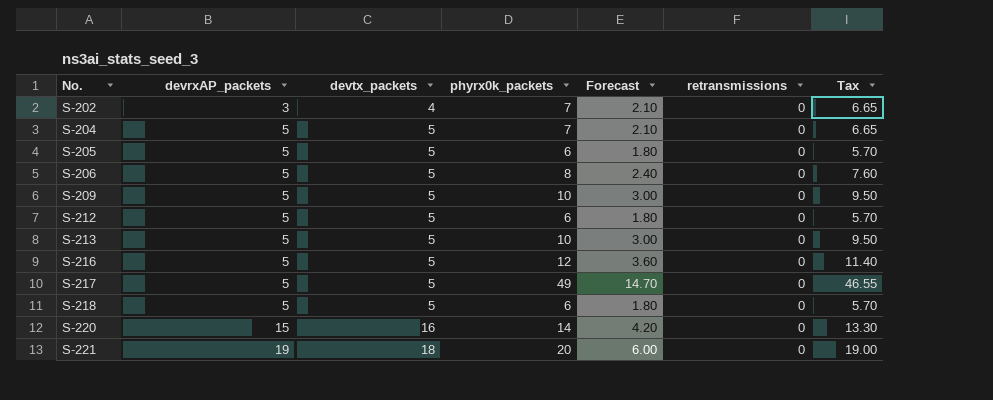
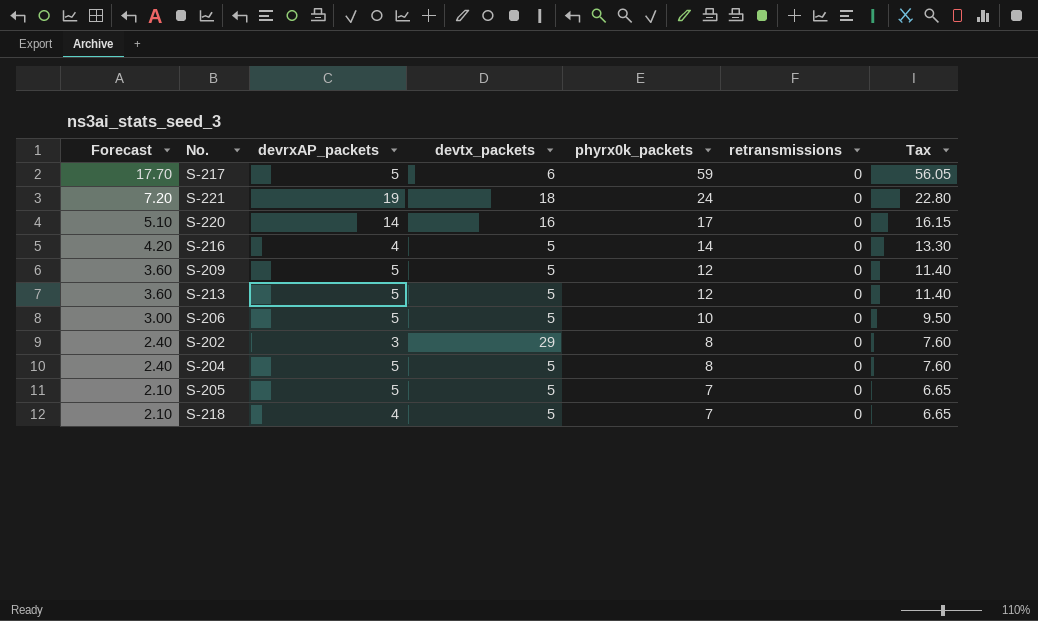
row order: No. ascending -> Forecast descending
column Forecast | position: 5 -> 1
row S-212: 5 | 5 | 6 | 1.80 | 0 | 5.70 -> none
S-217 | Forecast: 14.70 -> 17.70
S-217 | devtx_packets: 5 -> 6
S-217 | phyrx0k_packets: 49 -> 59
S-217 | Tax: 46.55 -> 56.05
S-221 | Forecast: 6.00 -> 7.20
S-221 | phyrx0k_packets: 20 -> 24
S-221 | Tax: 19.00 -> 22.80
S-220 | Forecast: 4.20 -> 5.10
S-220 | devrxAP_packets: 15 -> 14
S-220 | phyrx0k_packets: 14 -> 17
S-220 | Tax: 13.30 -> 16.15
S-216 | Forecast: 3.60 -> 4.20
S-216 | devrxAP_packets: 5 -> 4
S-216 | phyrx0k_packets: 12 -> 14
S-216 | Tax: 11.40 -> 13.30
S-209 | Forecast: 3.00 -> 3.60
S-209 | phyrx0k_packets: 10 -> 12
S-209 | Tax: 9.50 -> 11.40
S-213 | Forecast: 3.00 -> 3.60
S-213 | phyrx0k_packets: 10 -> 12
S-213 | Tax: 9.50 -> 11.40
S-206 | Forecast: 2.40 -> 3.00
S-206 | phyrx0k_packets: 8 -> 10
S-206 | Tax: 7.60 -> 9.50
S-202 | Forecast: 2.10 -> 2.40
S-202 | devtx_packets: 4 -> 29
S-202 | phyrx0k_packets: 7 -> 8
S-202 | Tax: 6.65 -> 7.60
S-204 | Forecast: 2.10 -> 2.40
S-204 | phyrx0k_packets: 7 -> 8
S-204 | Tax: 6.65 -> 7.60
S-205 | Forecast: 1.80 -> 2.10
S-205 | phyrx0k_packets: 6 -> 7
S-205 | Tax: 5.70 -> 6.65
S-218 | Forecast: 1.80 -> 2.10
S-218 | devrxAP_packets: 5 -> 4
S-218 | phyrx0k_packets: 6 -> 7
S-218 | Tax: 5.70 -> 6.65

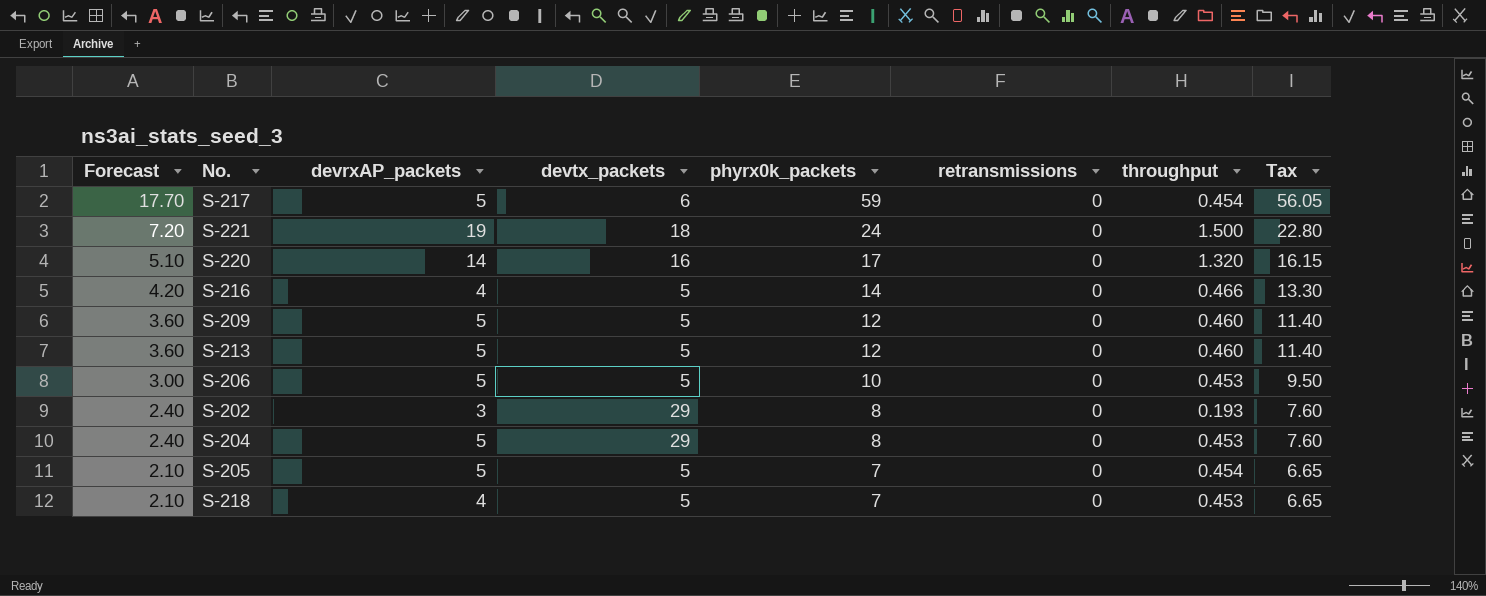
column throughput | position: none -> 7
S-204 | devtx_packets: 5 -> 29

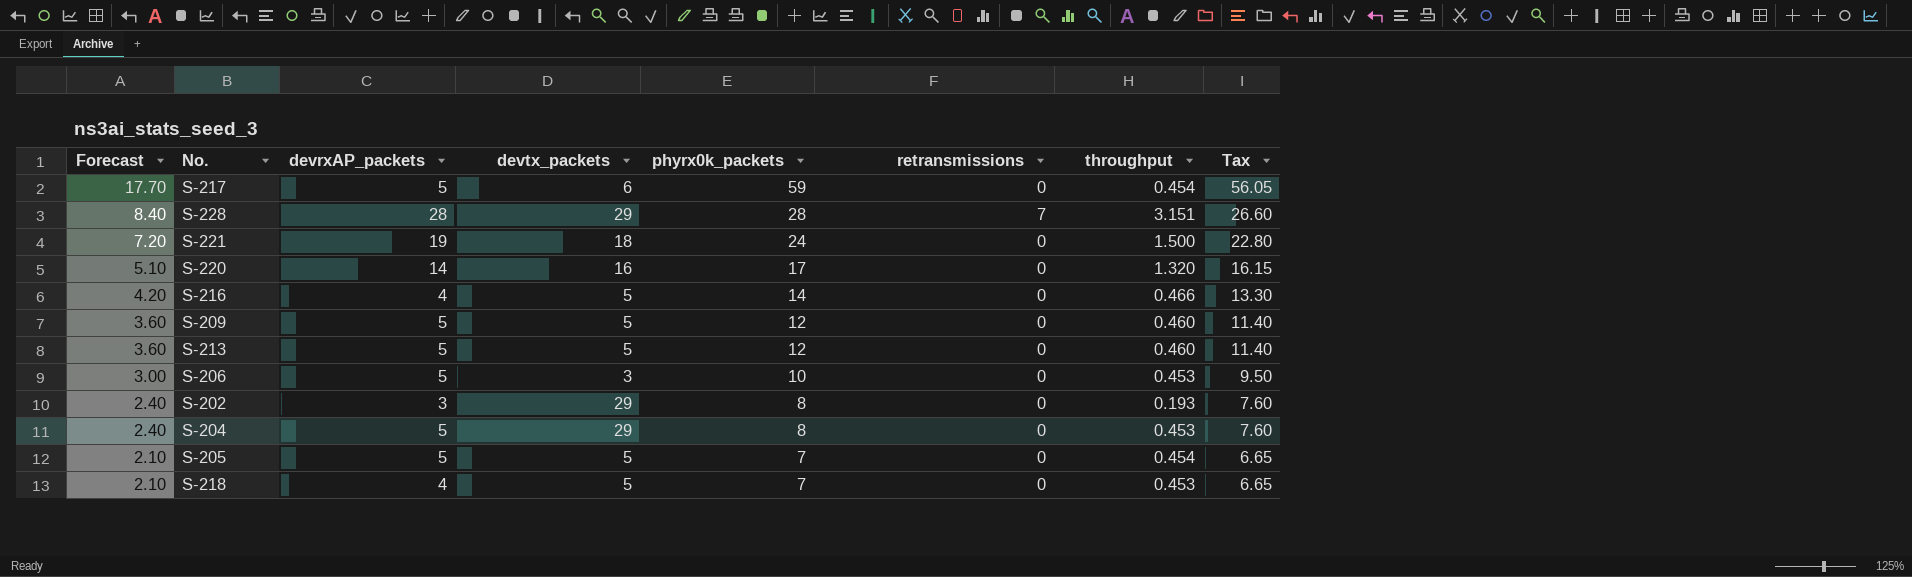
row S-228: none -> 8.40 | 28 | 29 | 28 | 7 | 3.151 | 26.60
S-206 | devtx_packets: 5 -> 3

